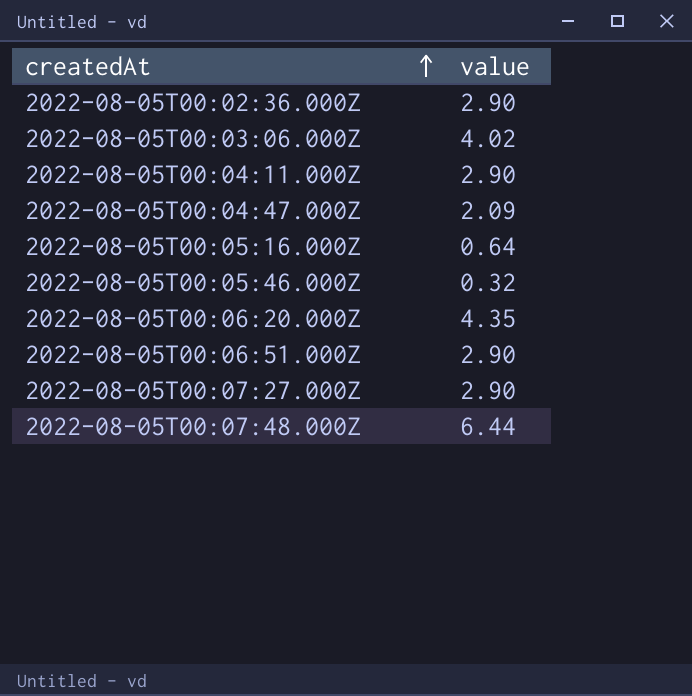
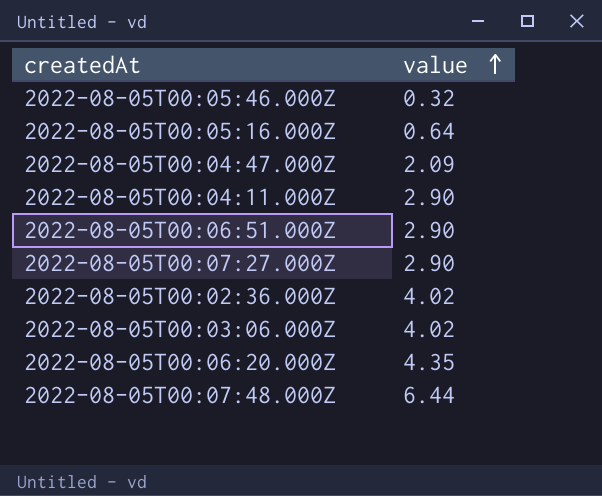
row order: createdAt ascending -> value ascending
2022-08-05T00:02:36.000Z | value: 2.90 -> 4.02

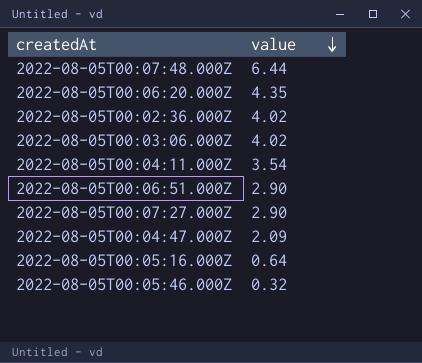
row order: value ascending -> value descending
2022-08-05T00:04:11.000Z | value: 2.90 -> 3.54

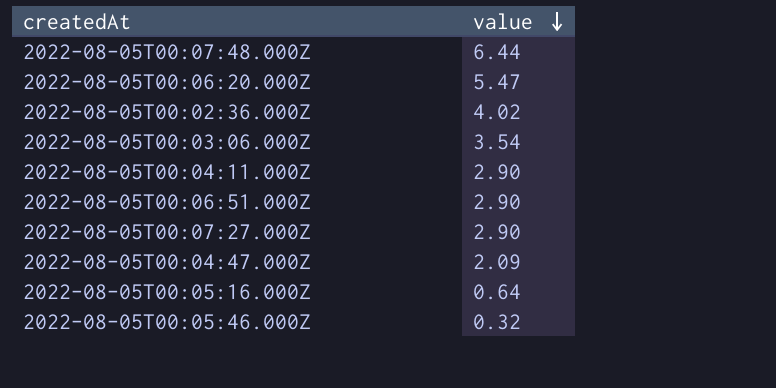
2022-08-05T00:06:20.000Z | value: 4.35 -> 5.47
2022-08-05T00:03:06.000Z | value: 4.02 -> 3.54
2022-08-05T00:04:11.000Z | value: 3.54 -> 2.90

